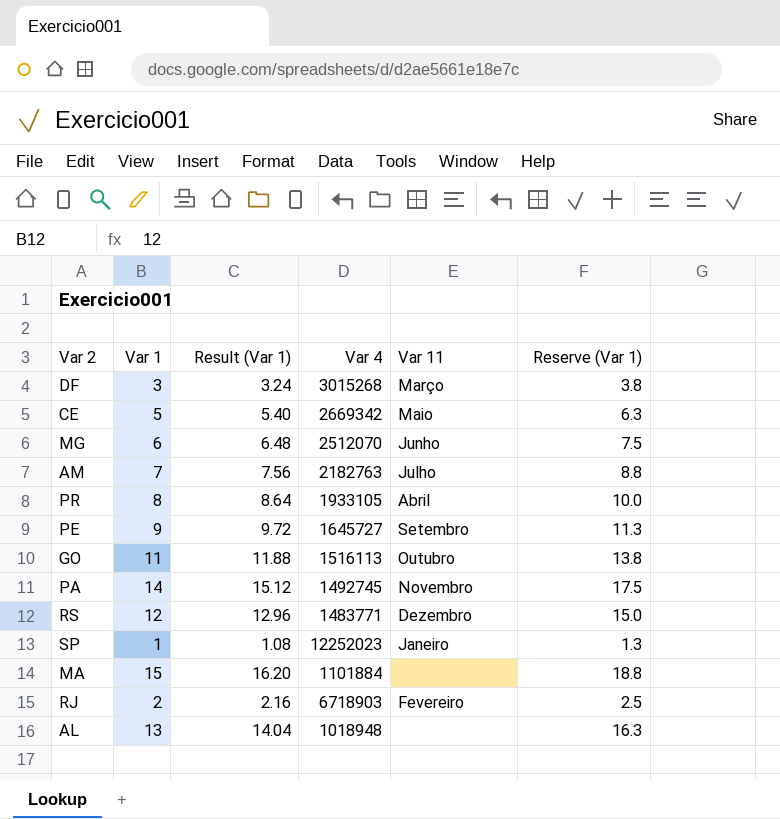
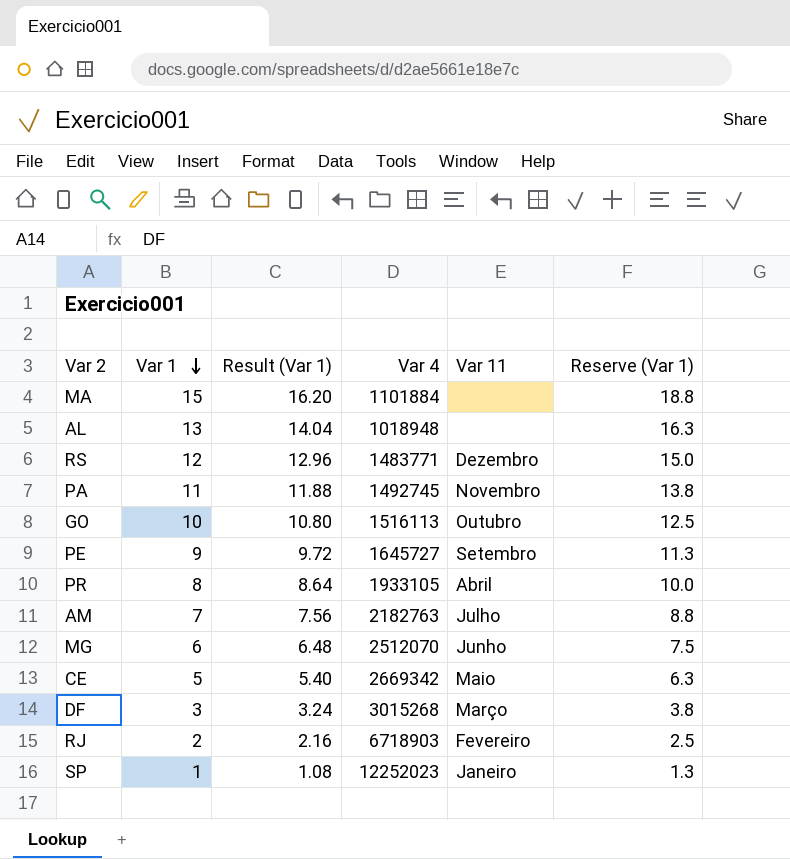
row order: none -> Var 1 descending
PA | Var 1: 14 -> 11
PA | Result (Var 1): 15.12 -> 11.88
PA | Reserve (Var 1): 17.5 -> 13.8
GO | Var 1: 11 -> 10
GO | Result (Var 1): 11.88 -> 10.80
GO | Reserve (Var 1): 13.8 -> 12.5

